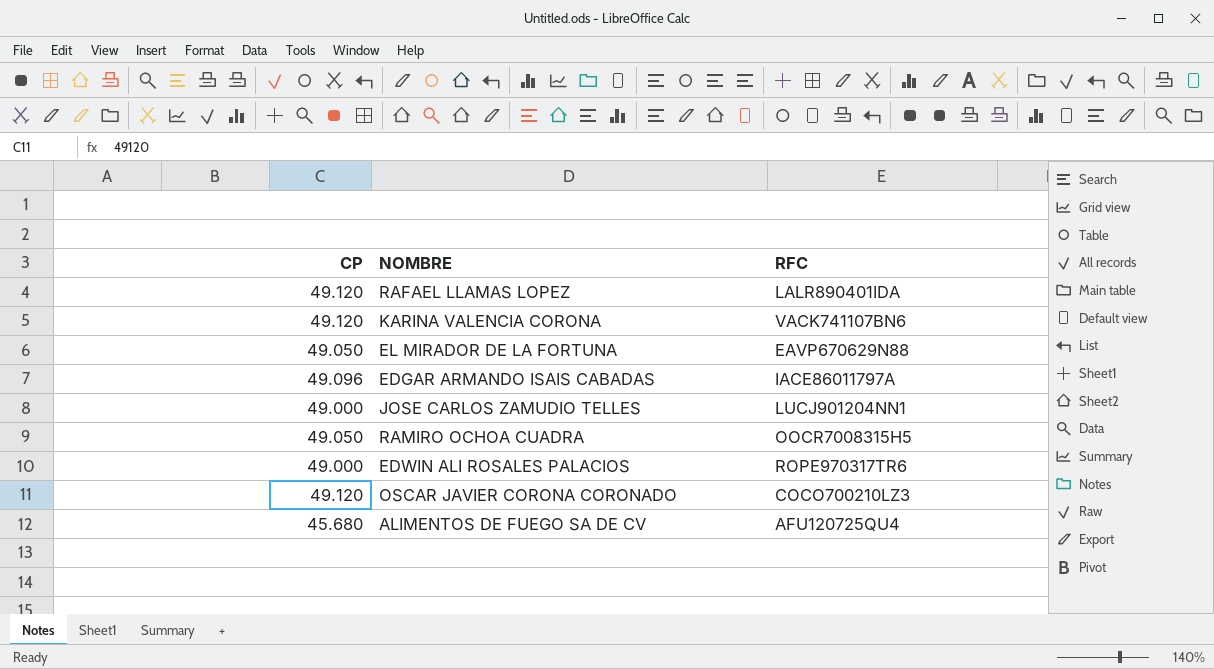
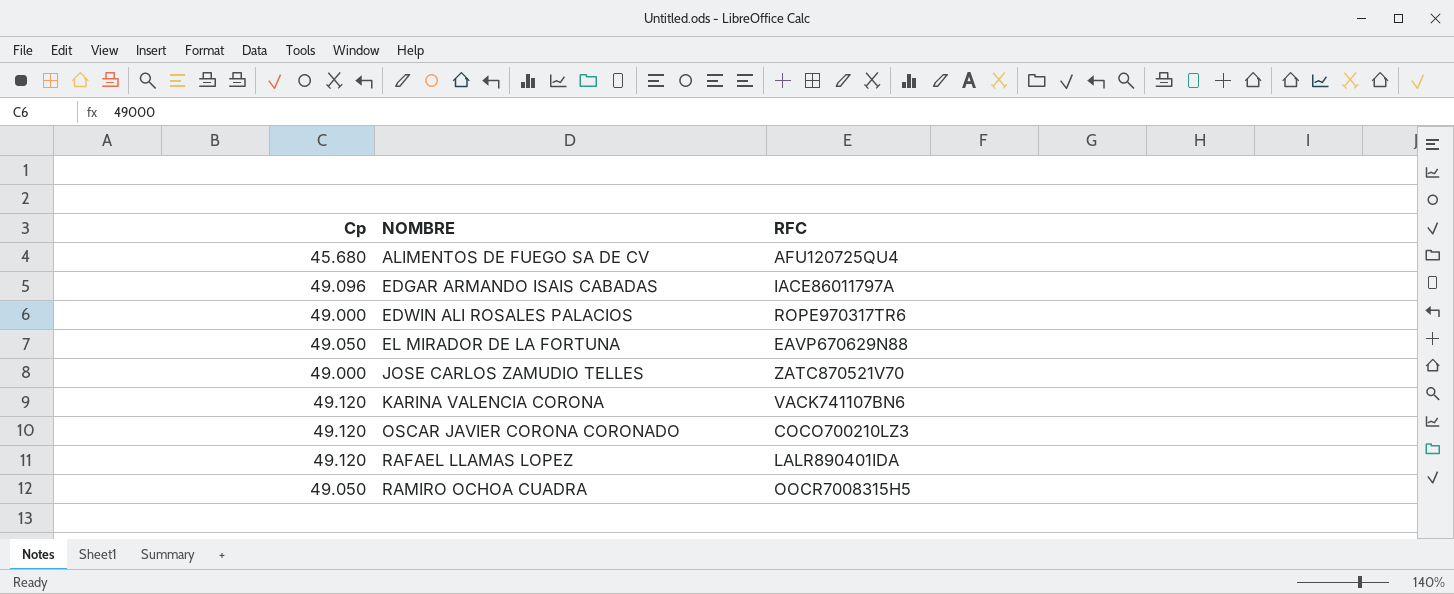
row order: none -> NOMBRE ascending
column name: CP -> Cp
JOSE CARLOS ZAMUDIO TELLES | RFC: LUCJ901204NN1 -> ZATC870521V70

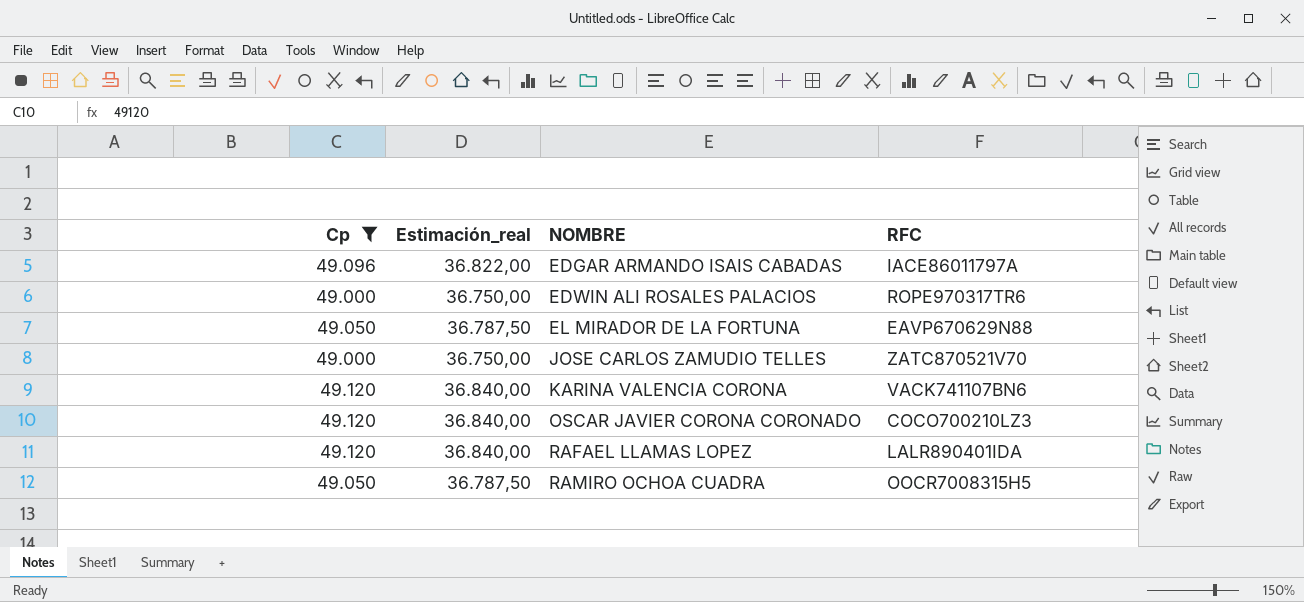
filter: none -> Cp != 45.680
column Estimación_real | formula: none -> [Cp] * 0,75

